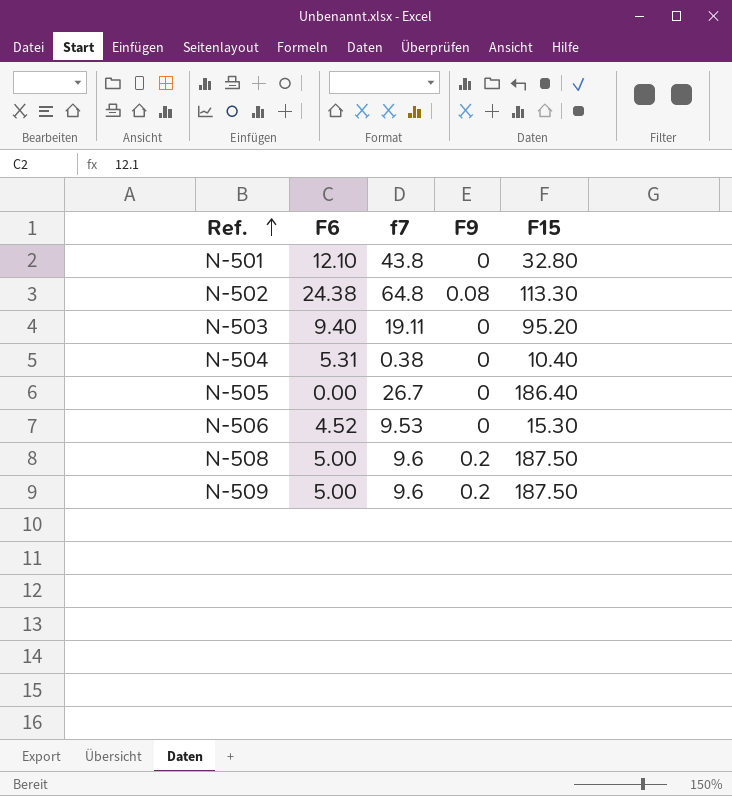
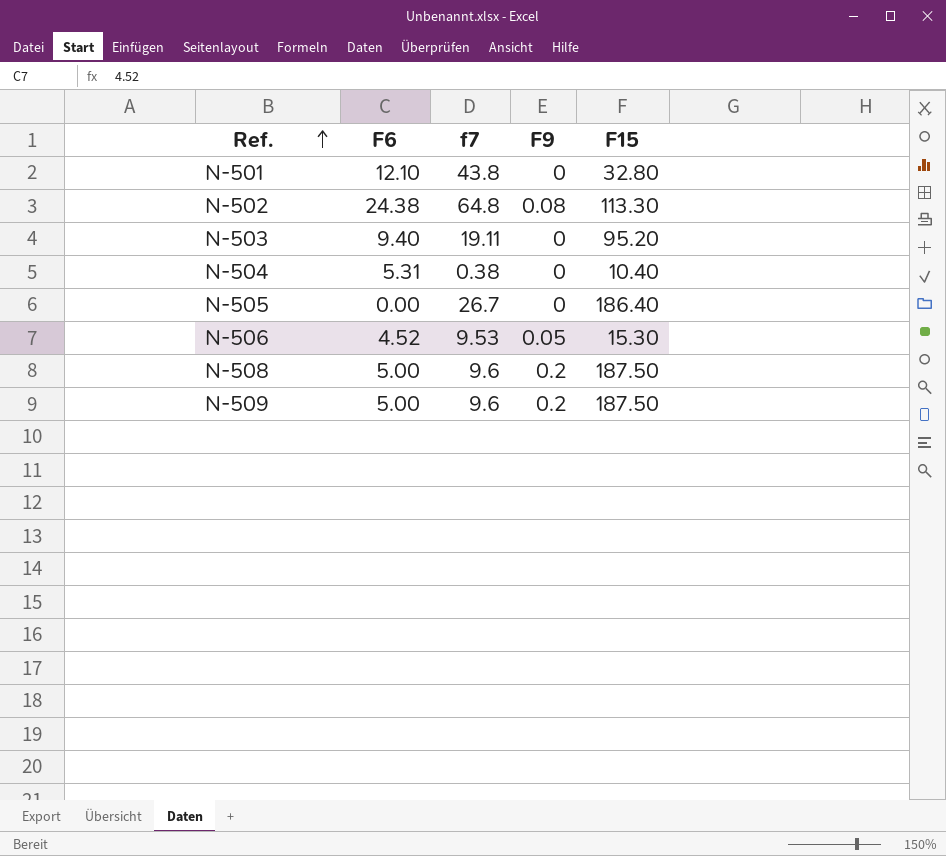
N-506 | F9: 0 -> 0.05

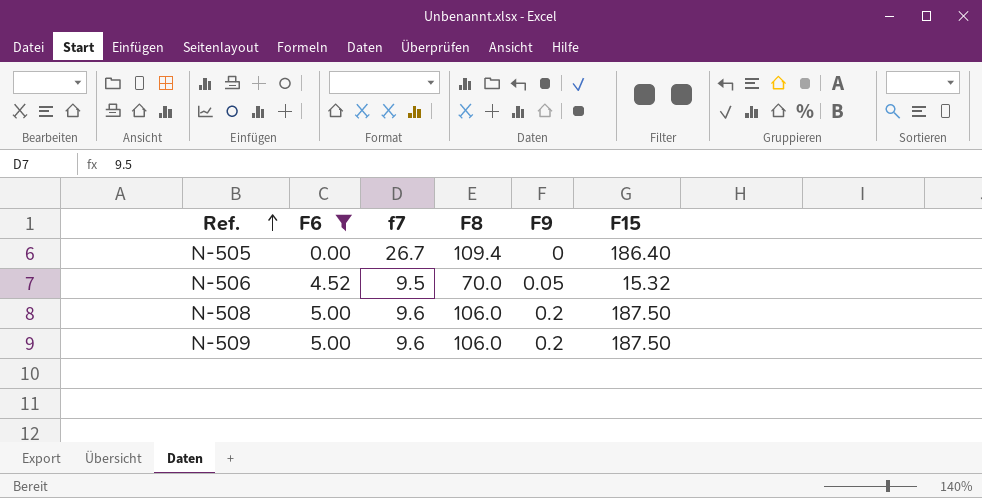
filter: none -> F6 <= 5.00
column F8 | position: none -> 4
N-506 | f7: 9.53 -> 9.5
N-506 | F15: 15.30 -> 15.32

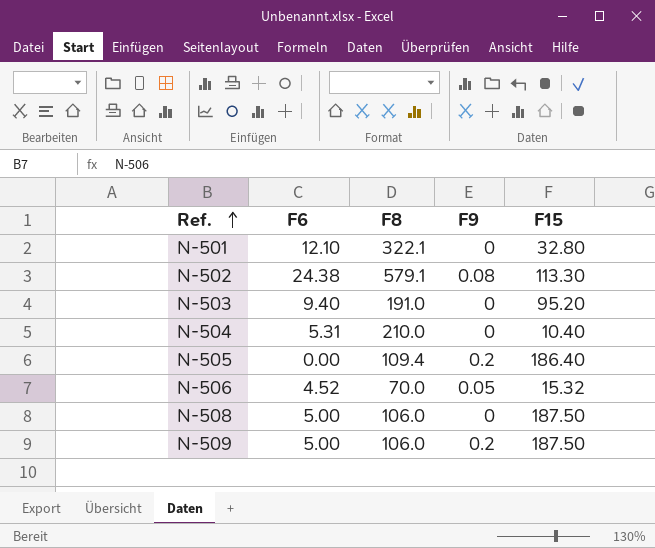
filter: F6 <= 5.00 -> none
column f7 | position: 3 -> none
N-505 | F9: 0 -> 0.2
N-508 | F9: 0.2 -> 0

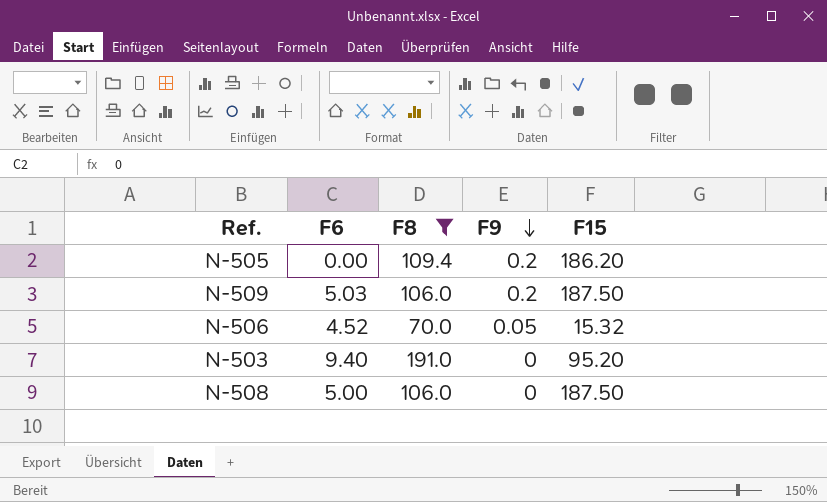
filter: none -> F8 <= 191.0
row order: Ref. ascending -> F9 descending
N-505 | F15: 186.40 -> 186.20
N-509 | F6: 5.00 -> 5.03

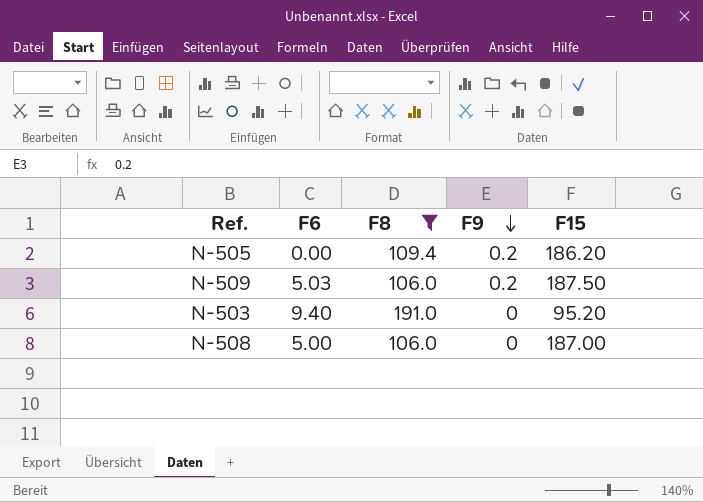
row N-506: 4.52 | 70.0 | 0.05 | 15.32 -> none
N-508 | F15: 187.50 -> 187.00

